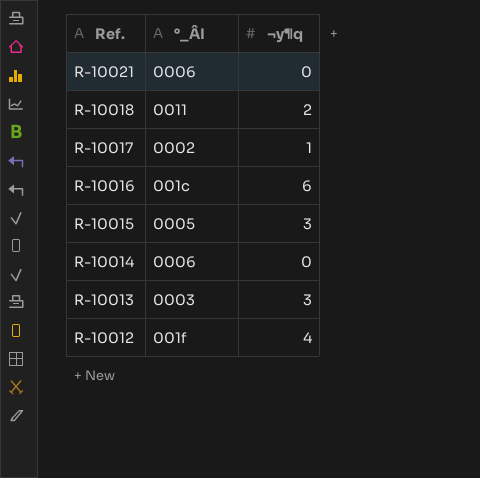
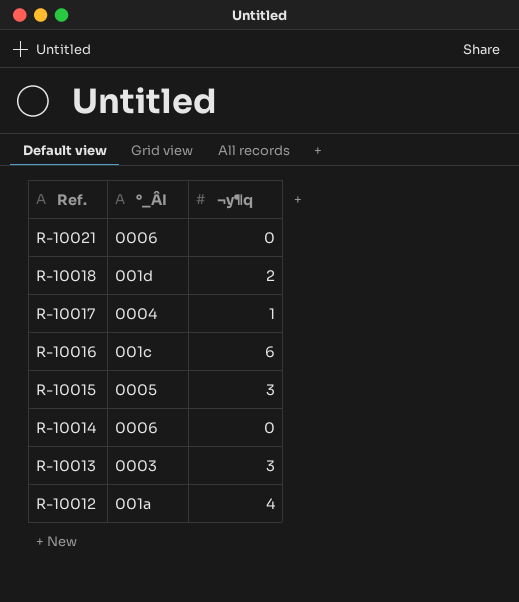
R-10018 | °_ÂI: 0011 -> 001d
R-10017 | °_ÂI: 0002 -> 0004
R-10012 | °_ÂI: 001f -> 001a

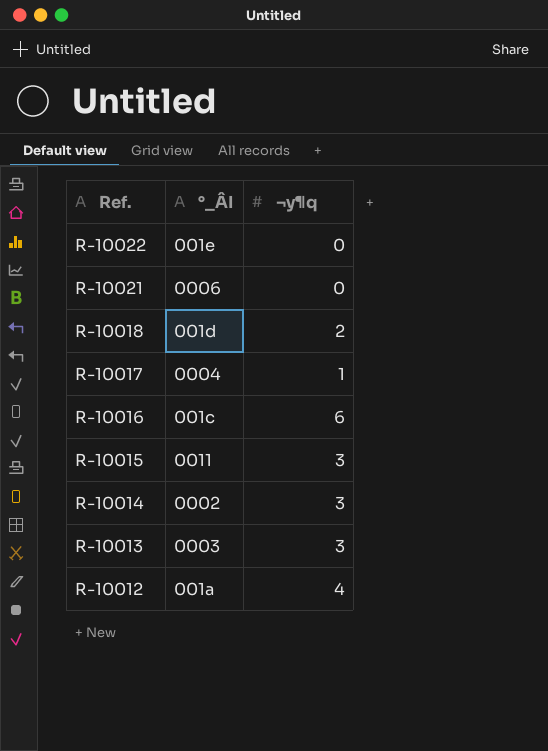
row R-10022: none -> 001e | 0
R-10015 | °_ÂI: 0005 -> 0011
R-10014 | °_ÂI: 0006 -> 0002
R-10014 | ¬y¶q: 0 -> 3

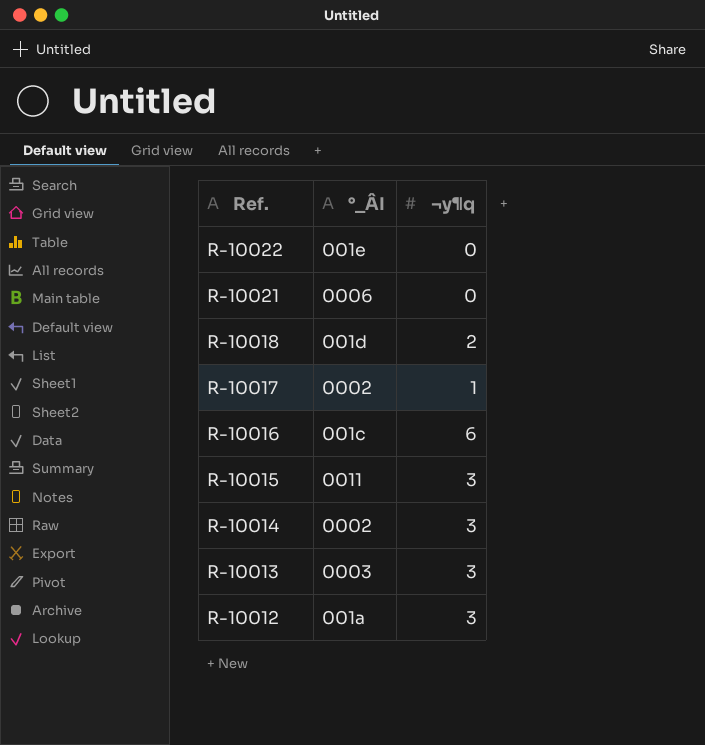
R-10017 | °_ÂI: 0004 -> 0002
R-10012 | ¬y¶q: 4 -> 3

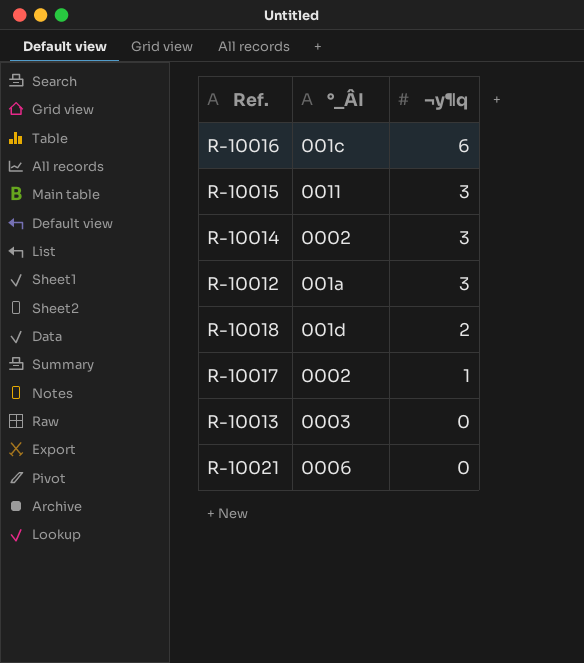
row order: Ref. descending -> ¬y¶q descending
row R-10022: 001e | 0 -> none
R-10013 | ¬y¶q: 3 -> 0

